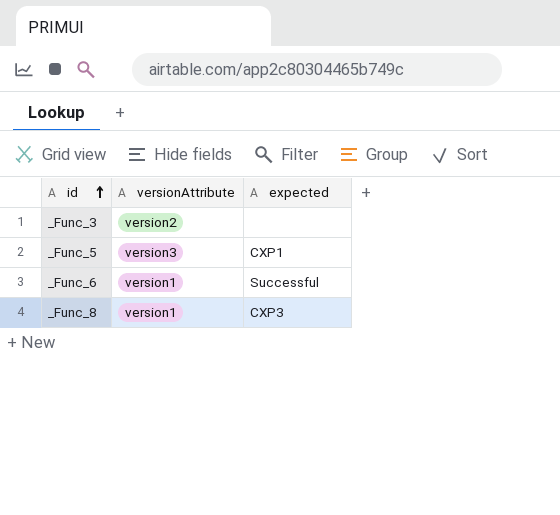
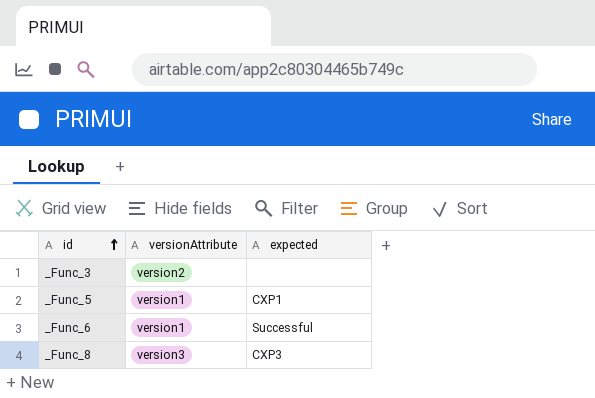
_Func_5 | versionAttribute: version3 -> version1
_Func_8 | versionAttribute: version1 -> version3

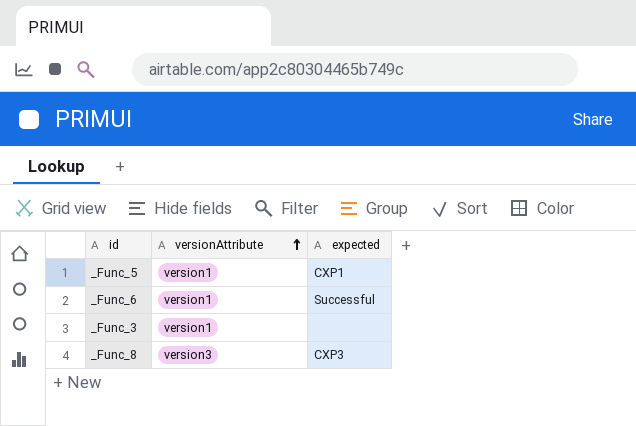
row order: id ascending -> versionAttribute ascending
_Func_3 | versionAttribute: version2 -> version1

